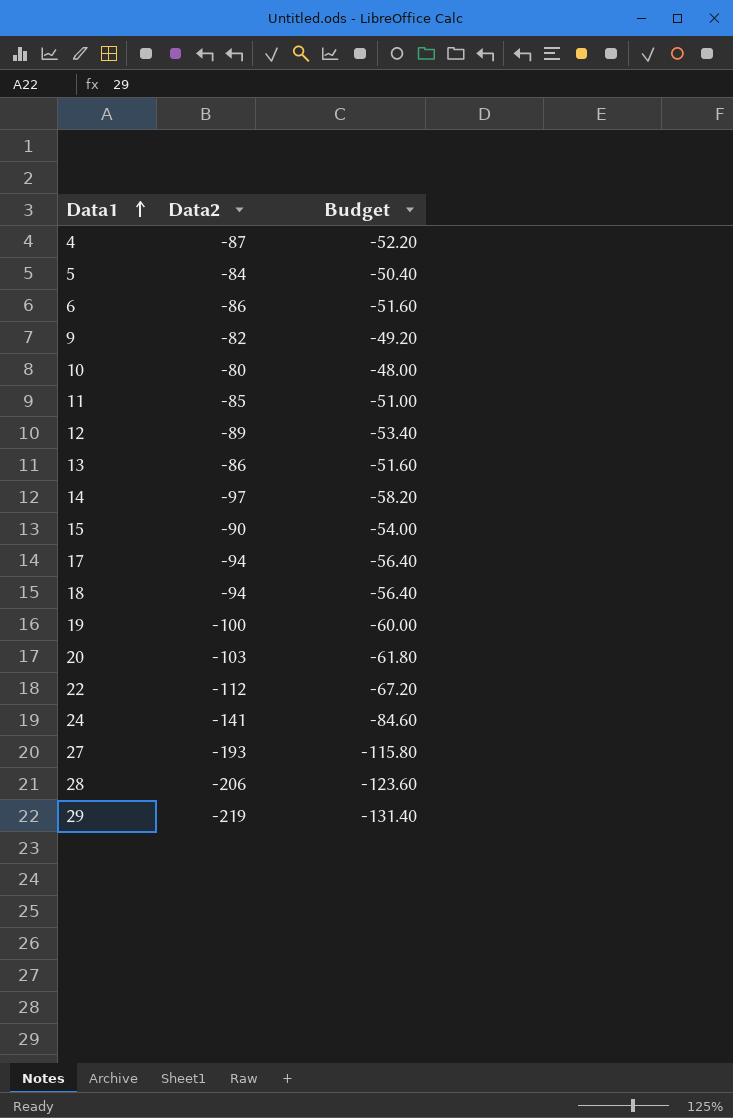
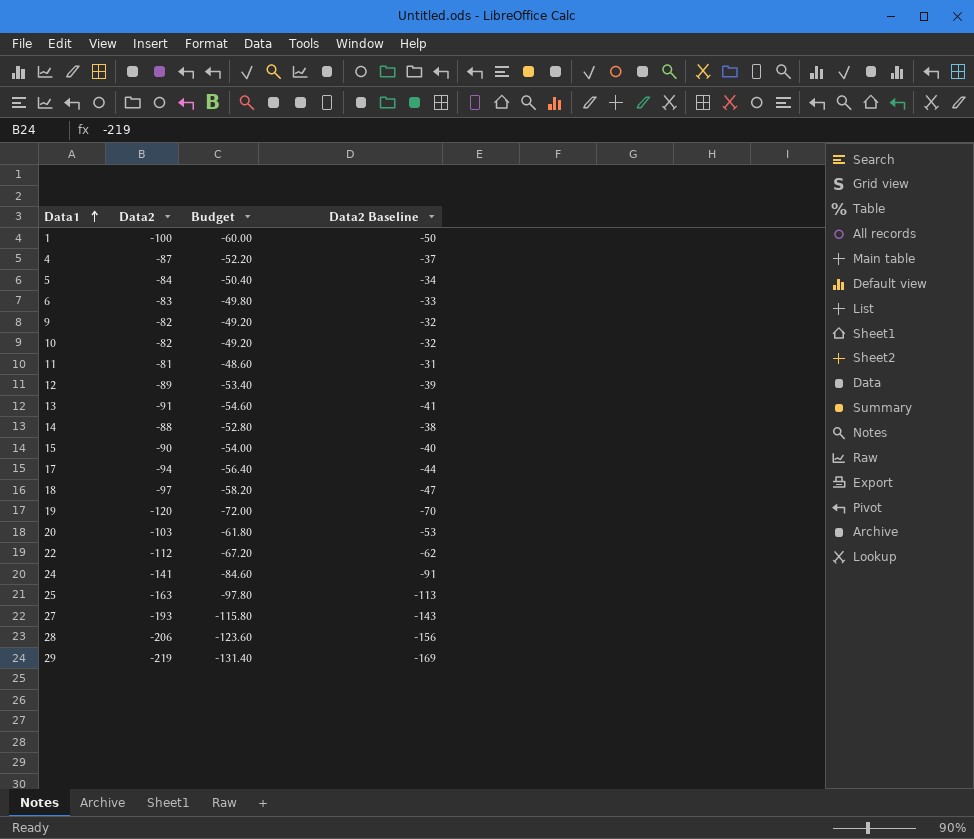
column Data2 Baseline | formula: none -> [Data2] + 50
row 1: none -> -100 | -60.00 | -50
6 | Data2: -86 -> -83
6 | Budget: -51.60 -> -49.80
10 | Data2: -80 -> -82
10 | Budget: -48.00 -> -49.20
11 | Data2: -85 -> -81
11 | Budget: -51.00 -> -48.60
13 | Data2: -86 -> -91
13 | Budget: -51.60 -> -54.60
14 | Data2: -97 -> -88
14 | Budget: -58.20 -> -52.80
18 | Data2: -94 -> -97
18 | Budget: -56.40 -> -58.20
19 | Data2: -100 -> -120
19 | Budget: -60.00 -> -72.00
row 25: none -> -163 | -97.80 | -113

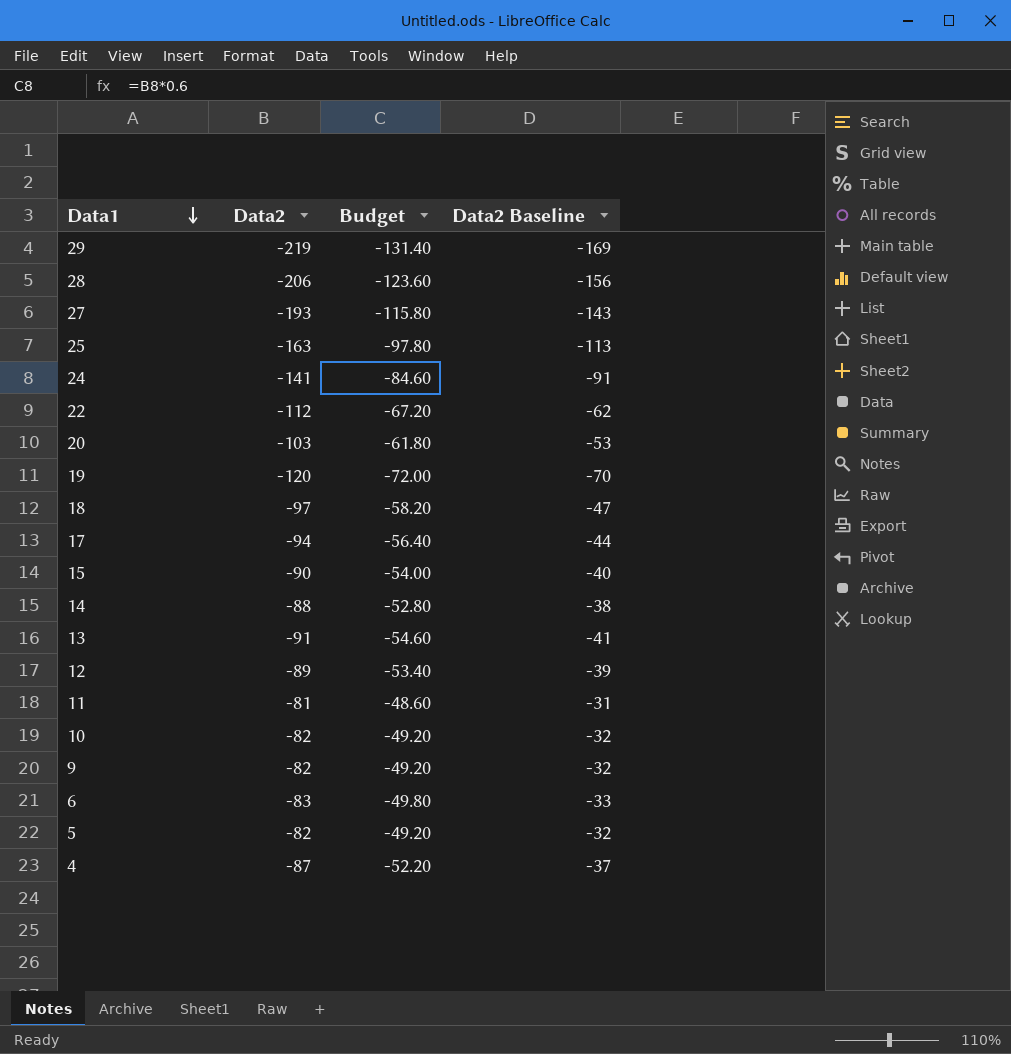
row order: Data1 ascending -> Data1 descending
row 1: -100 | -60.00 | -50 -> none
5 | Data2: -84 -> -82
5 | Budget: -50.40 -> -49.20
5 | Data2 Baseline: -34 -> -32

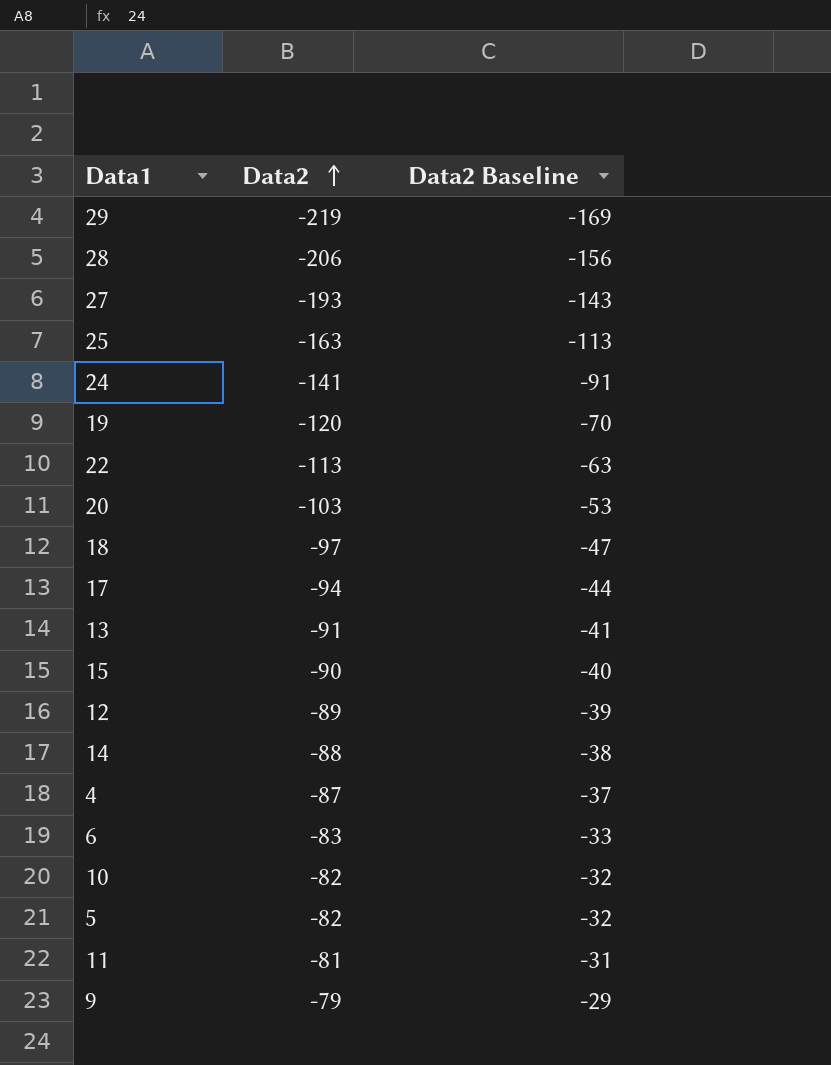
row order: Data1 descending -> Data2 ascending
column Budget | formula: [Data2] * 0.6 -> none
22 | Data2: -112 -> -113
22 | Data2 Baseline: -62 -> -63
9 | Data2: -82 -> -79
9 | Data2 Baseline: -32 -> -29

